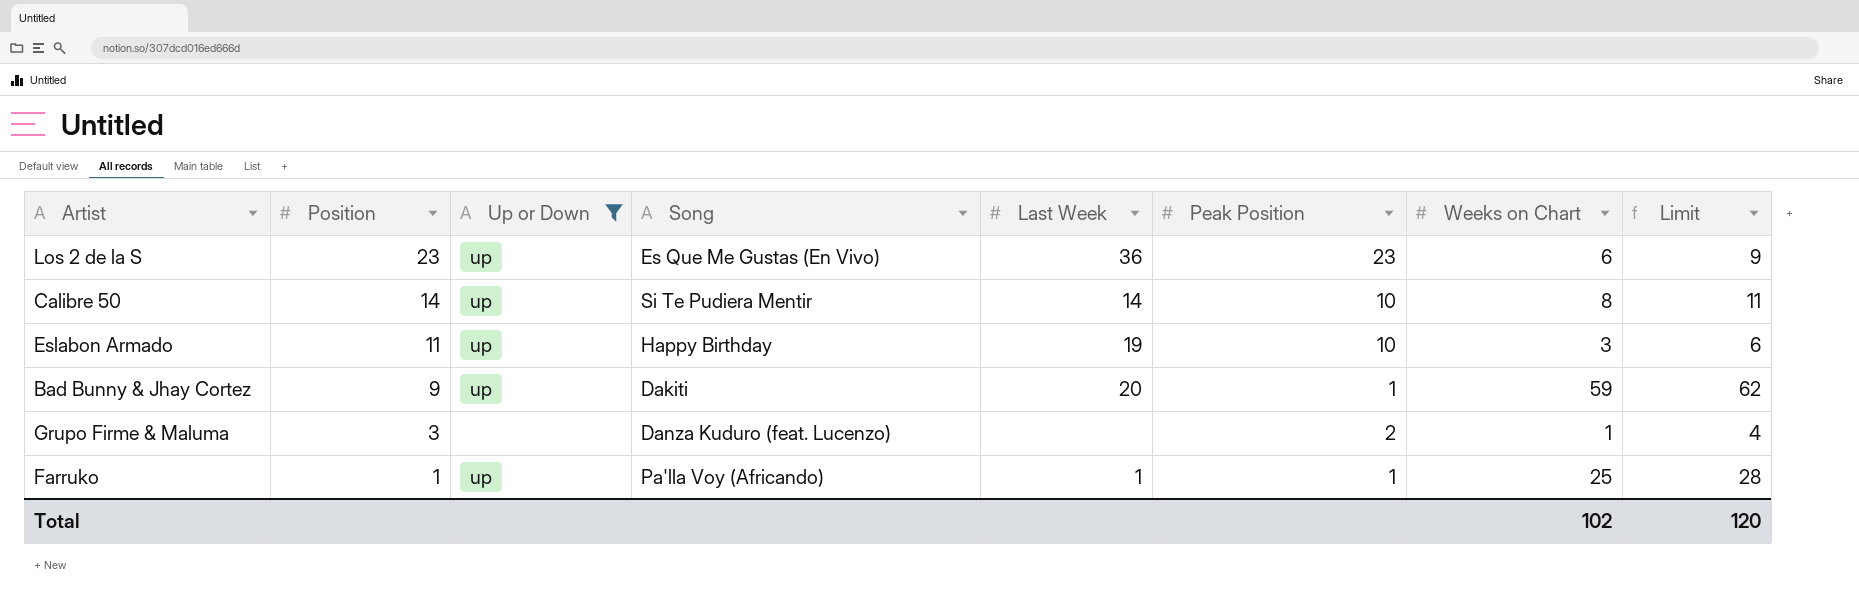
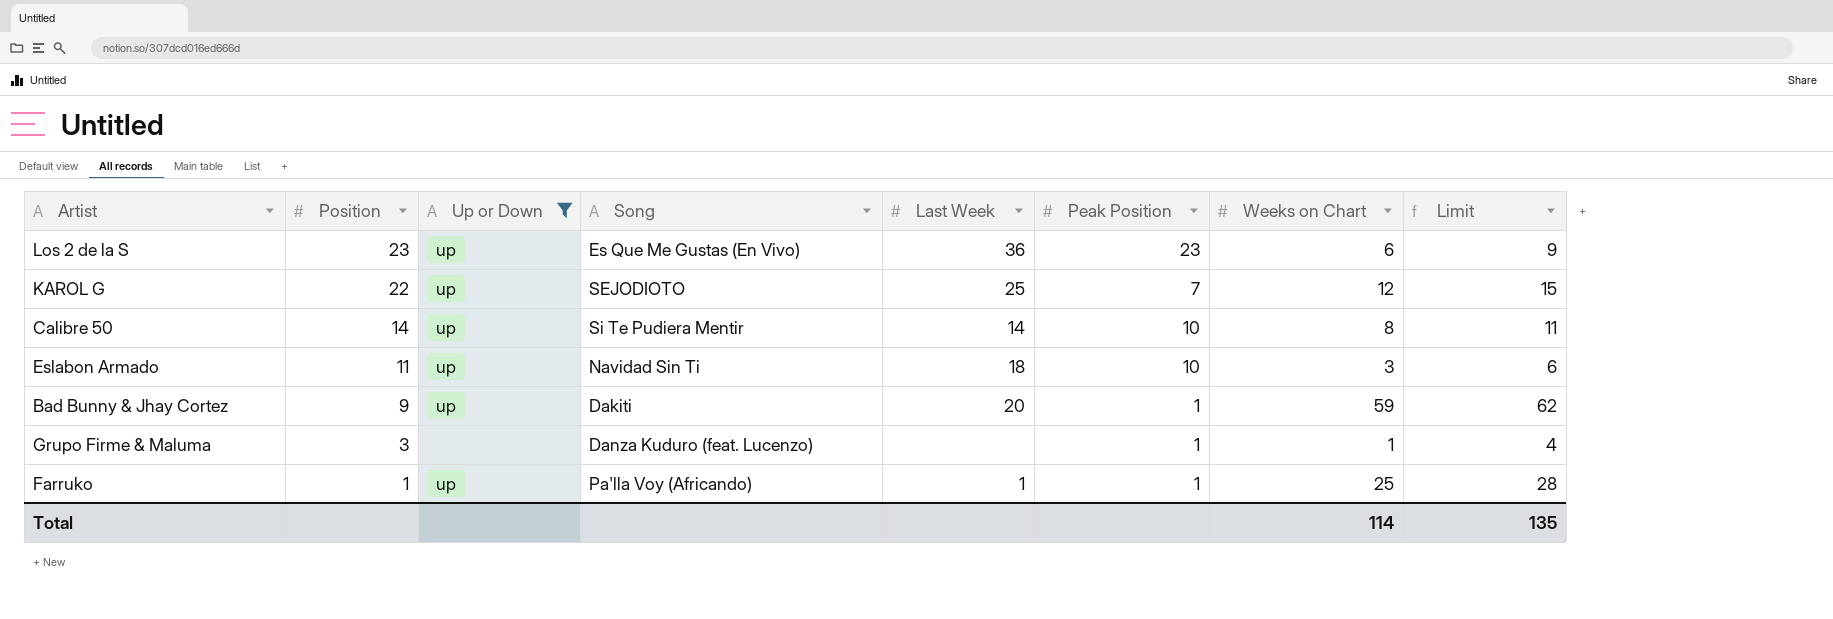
row KAROL G: none -> 22 | up | SEJODIOTO | 25 | 7 | 12 | 15
Eslabon Armado | Song: Happy Birthday -> Navidad Sin Ti
Eslabon Armado | Last Week: 19 -> 18
Grupo Firme & Maluma | Peak Position: 2 -> 1
Total | Weeks on Chart: 102 -> 114
Total | Limit: 120 -> 135

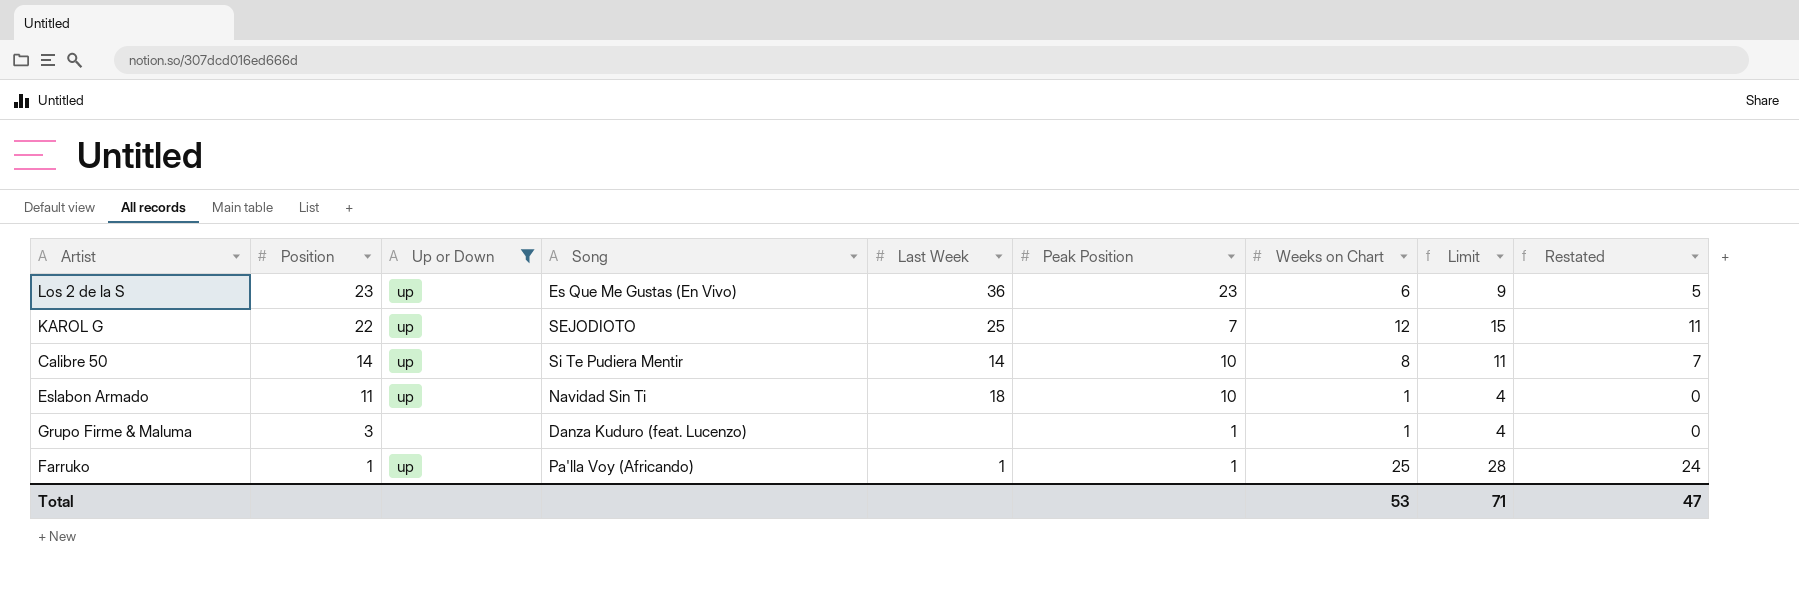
column Restated | formula: none -> [Weeks on Chart] - 1
row Bad Bunny & Jhay Cortez: 9 | up | Dakiti | 20 | 1 | 59 | 62 -> none
Eslabon Armado | Weeks on Chart: 3 -> 1
Eslabon Armado | Limit: 6 -> 4
Total | Weeks on Chart: 114 -> 53
Total | Limit: 135 -> 71

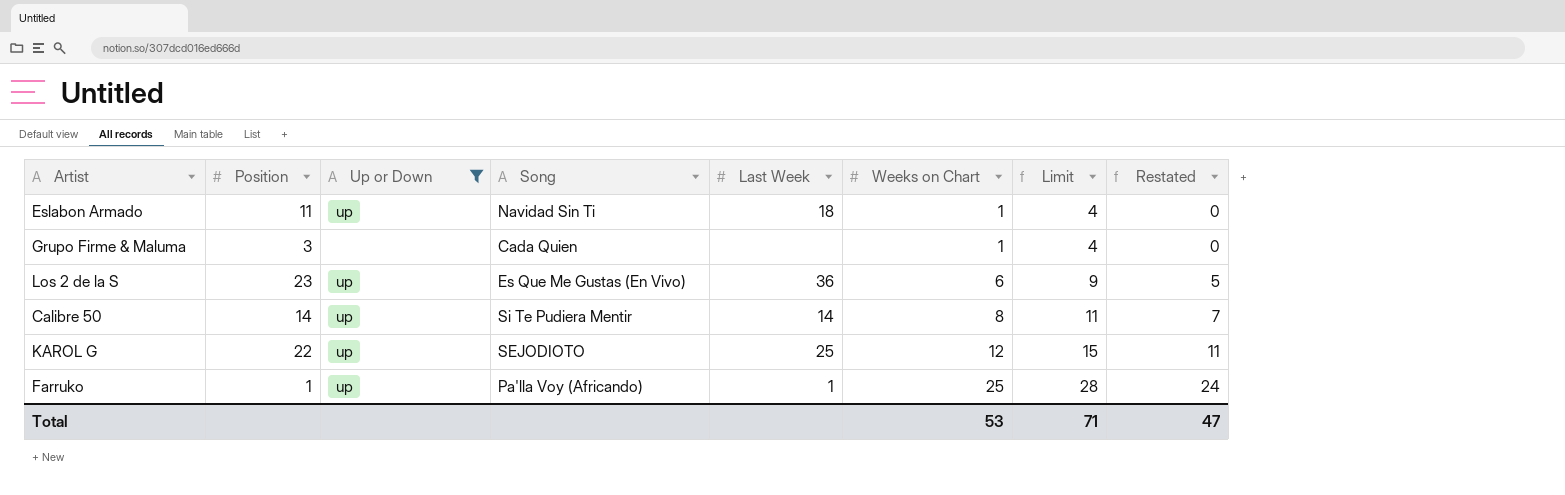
row order: Position descending -> Weeks on Chart ascending
column Peak Position | position: 6 -> none
Grupo Firme & Maluma | Song: Danza Kuduro (feat. Lucenzo) -> Cada Quien

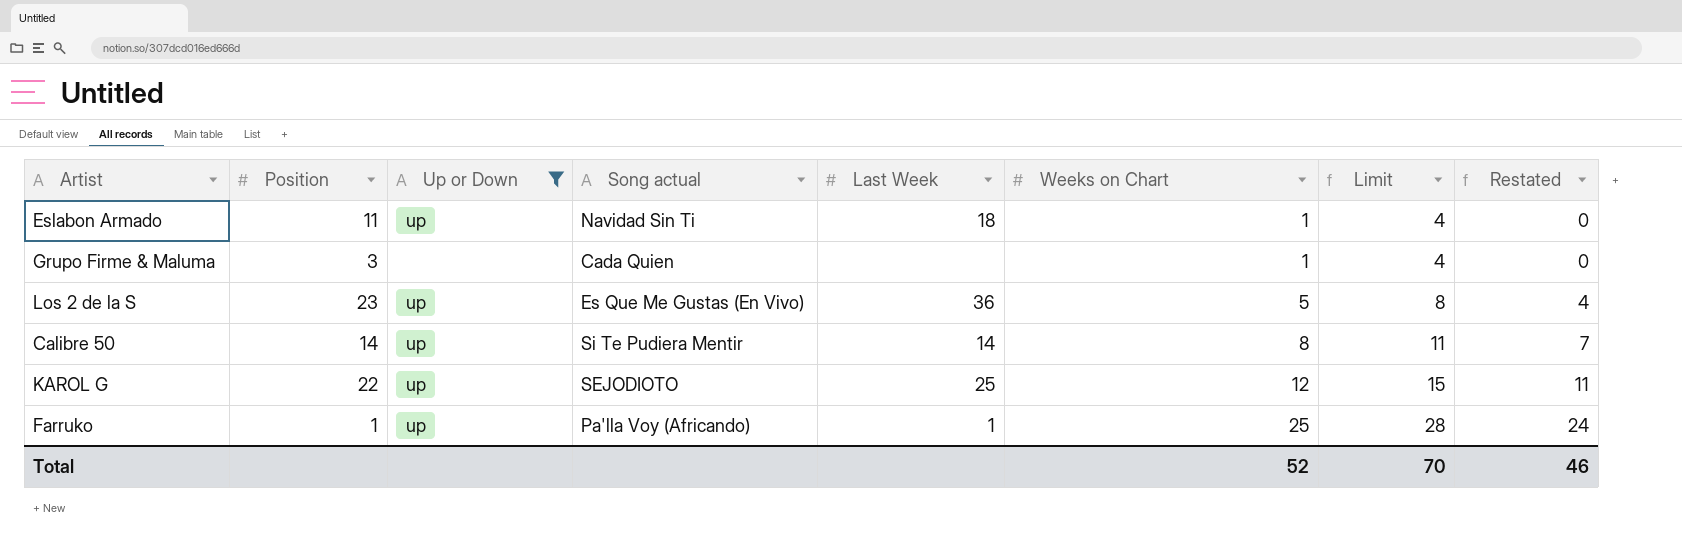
column name: Song -> Song actual
Los 2 de la S | Weeks on Chart: 6 -> 5
Los 2 de la S | Limit: 9 -> 8
Los 2 de la S | Restated: 5 -> 4
Total | Weeks on Chart: 53 -> 52
Total | Limit: 71 -> 70
Total | Restated: 47 -> 46

